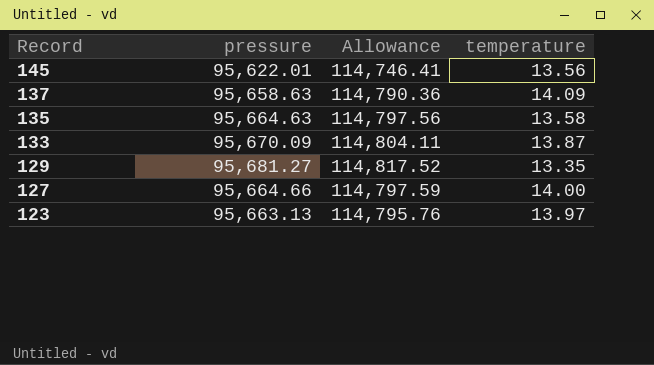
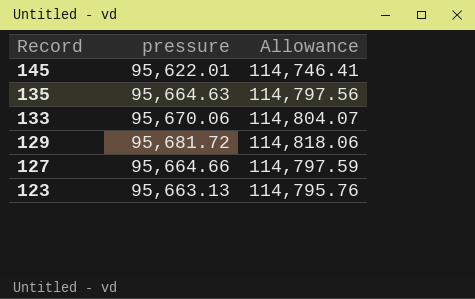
column temperature | position: 4 -> none
row 137: 95,658.63 | 114,790.36 | 14.09 -> none
133 | pressure: 95,670.09 -> 95,670.06
133 | Allowance: 114,804.11 -> 114,804.07
129 | pressure: 95,681.27 -> 95,681.72
129 | Allowance: 114,817.52 -> 114,818.06

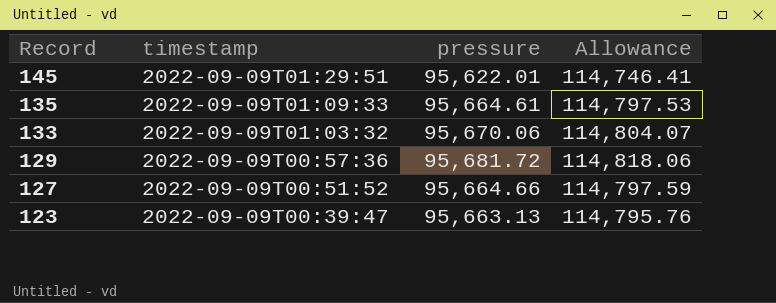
column timestamp | position: none -> 2
135 | pressure: 95,664.63 -> 95,664.61
135 | Allowance: 114,797.56 -> 114,797.53

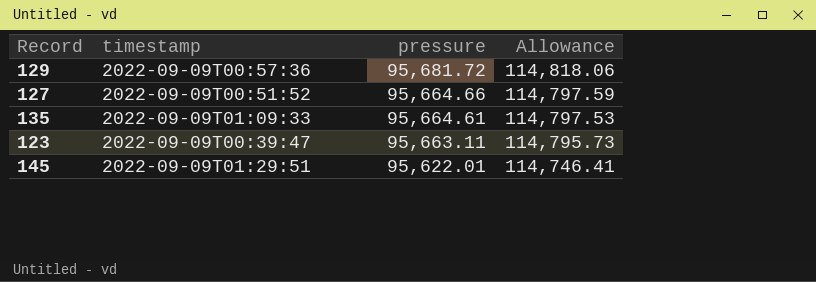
row order: Record descending -> pressure descending
row 133: 2022-09-09T01:03:32 | 95,670.06 | 114,804.07 -> none
123 | pressure: 95,663.13 -> 95,663.11
123 | Allowance: 114,795.76 -> 114,795.73

